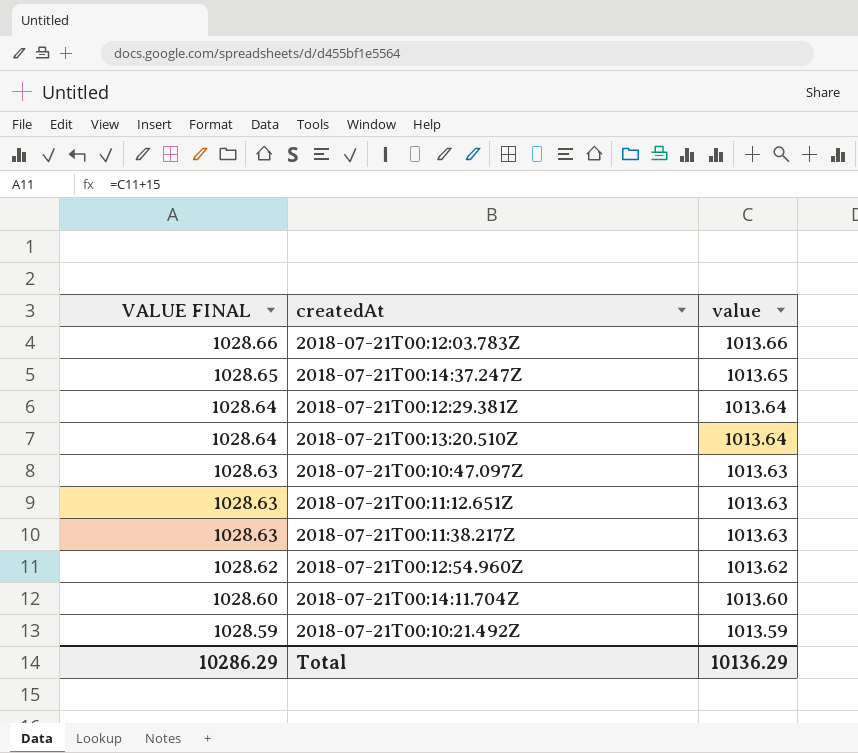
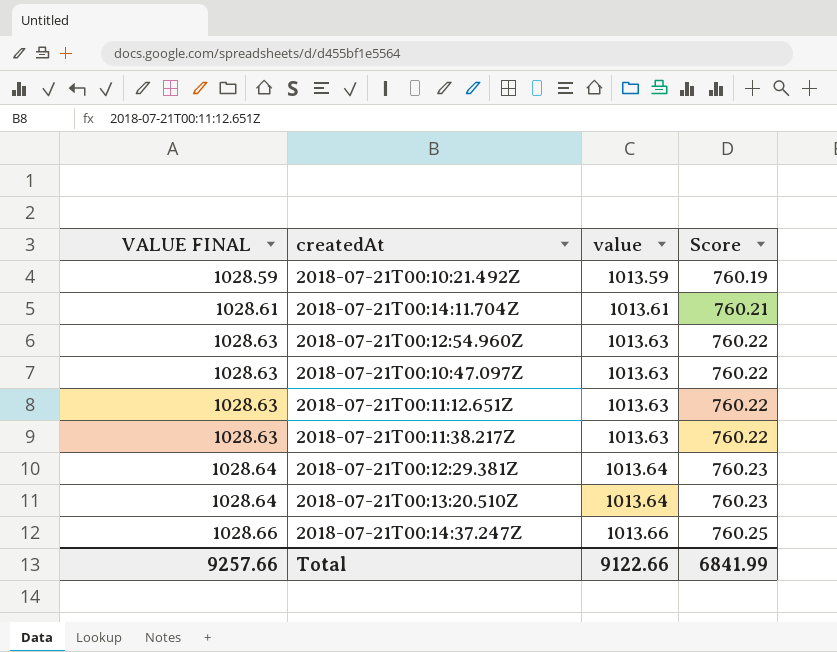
row order: VALUE FINAL descending -> VALUE FINAL ascending
column Score | formula: none -> [value] * 0.75
row 2018-07-21T00:12:03.783Z: 1028.66 | 1013.66 -> none
2018-07-21T00:14:11.704Z | VALUE FINAL: 1028.60 -> 1028.61
2018-07-21T00:14:11.704Z | value: 1013.60 -> 1013.61
2018-07-21T00:12:54.960Z | VALUE FINAL: 1028.62 -> 1028.63
2018-07-21T00:12:54.960Z | value: 1013.62 -> 1013.63
2018-07-21T00:14:37.247Z | VALUE FINAL: 1028.65 -> 1028.66
2018-07-21T00:14:37.247Z | value: 1013.65 -> 1013.66
Total | VALUE FINAL: 10286.29 -> 9257.66
Total | value: 10136.29 -> 9122.66

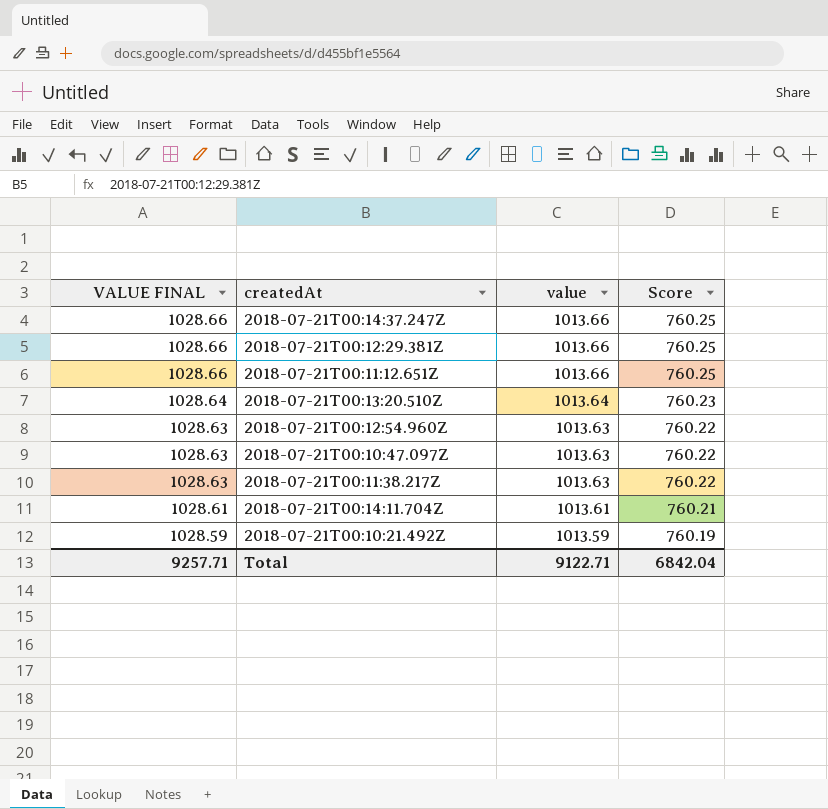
row order: VALUE FINAL ascending -> VALUE FINAL descending
2018-07-21T00:12:29.381Z | VALUE FINAL: 1028.64 -> 1028.66
2018-07-21T00:12:29.381Z | value: 1013.64 -> 1013.66
2018-07-21T00:12:29.381Z | Score: 760.23 -> 760.25
2018-07-21T00:11:12.651Z | VALUE FINAL: 1028.63 -> 1028.66
2018-07-21T00:11:12.651Z | value: 1013.63 -> 1013.66
2018-07-21T00:11:12.651Z | Score: 760.22 -> 760.25
Total | VALUE FINAL: 9257.66 -> 9257.71
Total | value: 9122.66 -> 9122.71
Total | Score: 6841.99 -> 6842.04

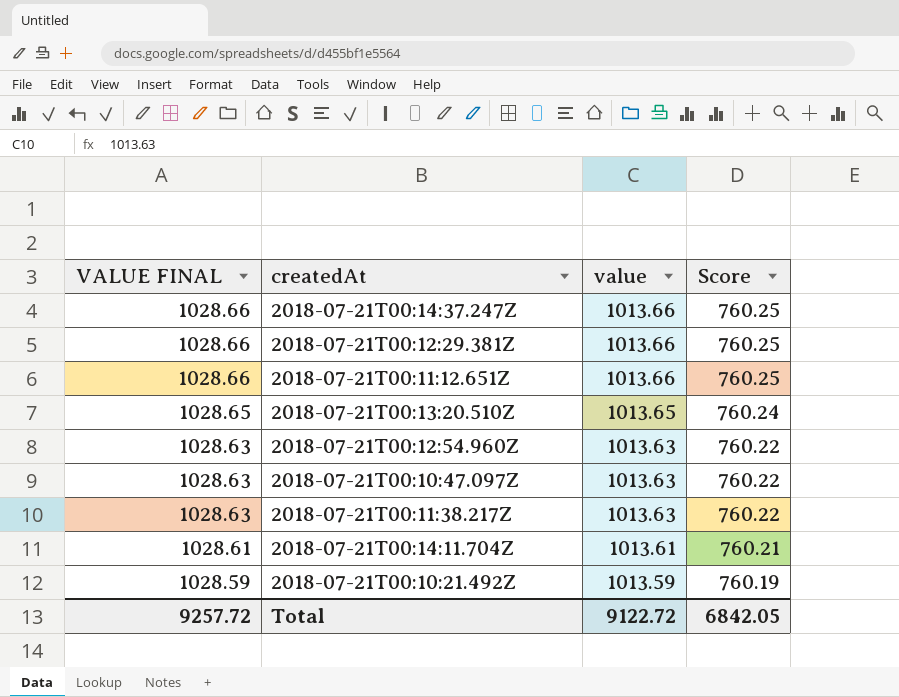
2018-07-21T00:13:20.510Z | VALUE FINAL: 1028.64 -> 1028.65
2018-07-21T00:13:20.510Z | value: 1013.64 -> 1013.65
2018-07-21T00:13:20.510Z | Score: 760.23 -> 760.24
Total | VALUE FINAL: 9257.71 -> 9257.72
Total | value: 9122.71 -> 9122.72
Total | Score: 6842.04 -> 6842.05

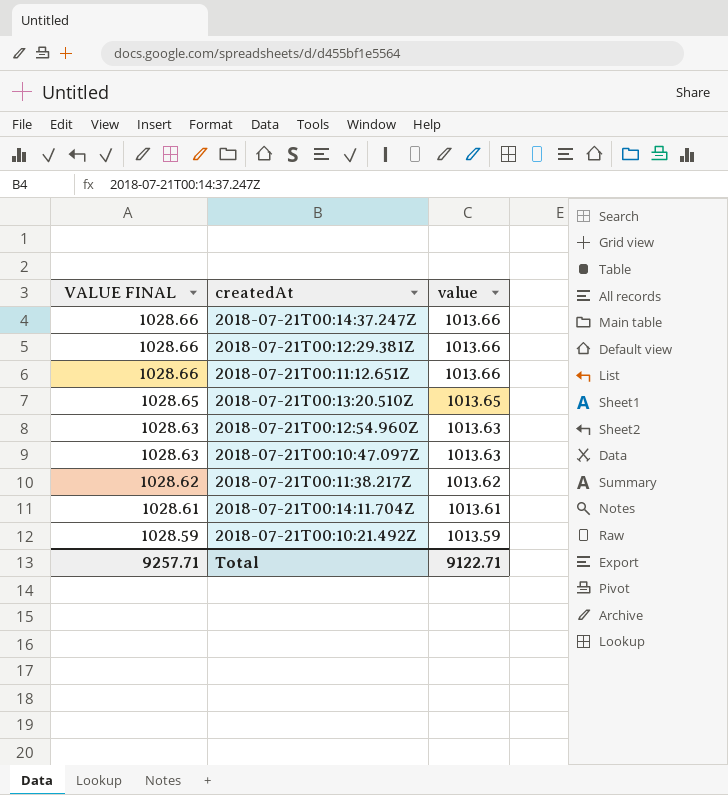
column Score | formula: [value] * 0.75 -> none
2018-07-21T00:11:38.217Z | VALUE FINAL: 1028.63 -> 1028.62
2018-07-21T00:11:38.217Z | value: 1013.63 -> 1013.62
Total | VALUE FINAL: 9257.72 -> 9257.71
Total | value: 9122.72 -> 9122.71

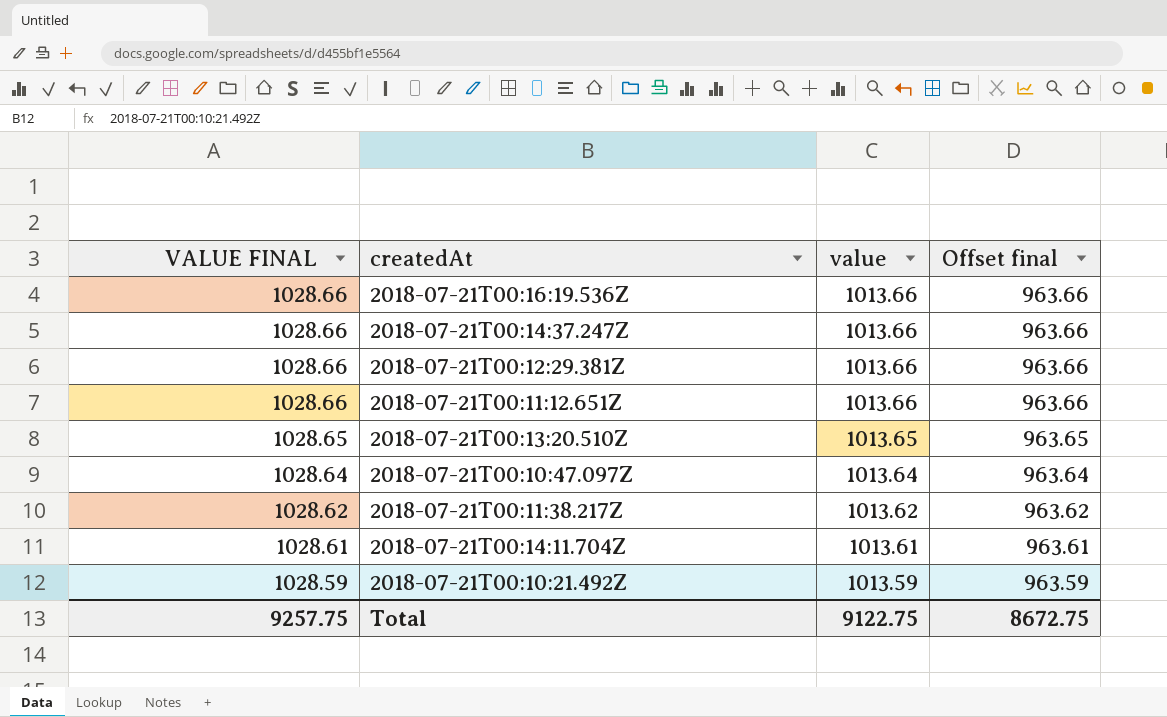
column Offset final | formula: none -> [value] - 50
row 2018-07-21T00:12:54.960Z: 1028.63 | 1013.63 -> none
row 2018-07-21T00:16:19.536Z: none -> 1028.66 | 1013.66 | 963.66
2018-07-21T00:10:47.097Z | VALUE FINAL: 1028.63 -> 1028.64
2018-07-21T00:10:47.097Z | value: 1013.63 -> 1013.64
Total | VALUE FINAL: 9257.71 -> 9257.75
Total | value: 9122.71 -> 9122.75

